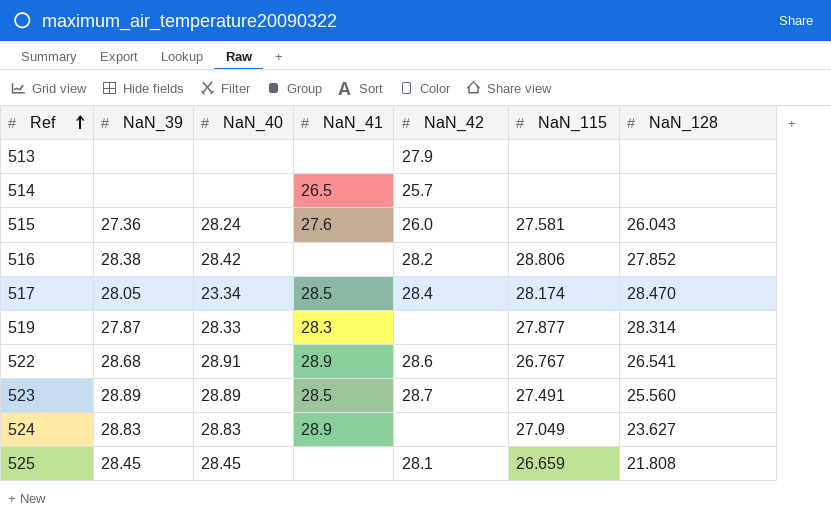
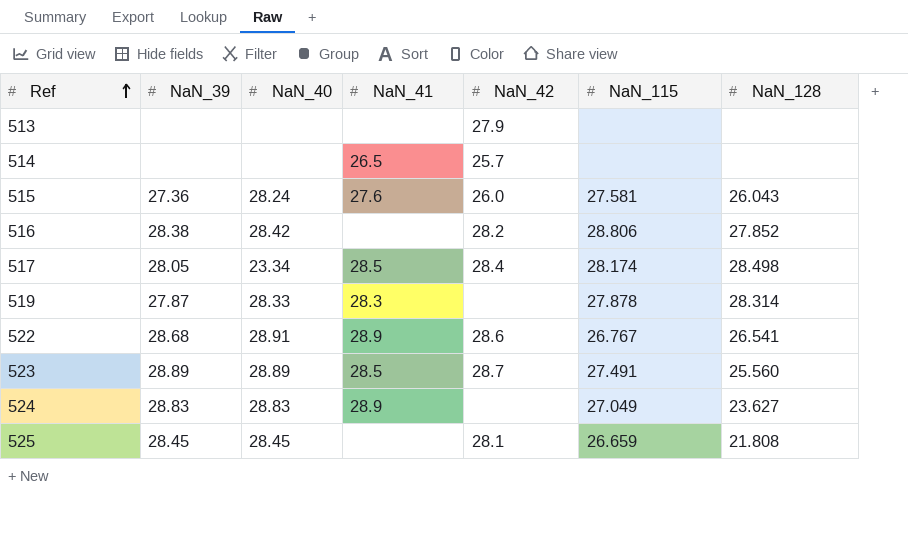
517 | NaN_128: 28.470 -> 28.498
519 | NaN_115: 27.877 -> 27.878

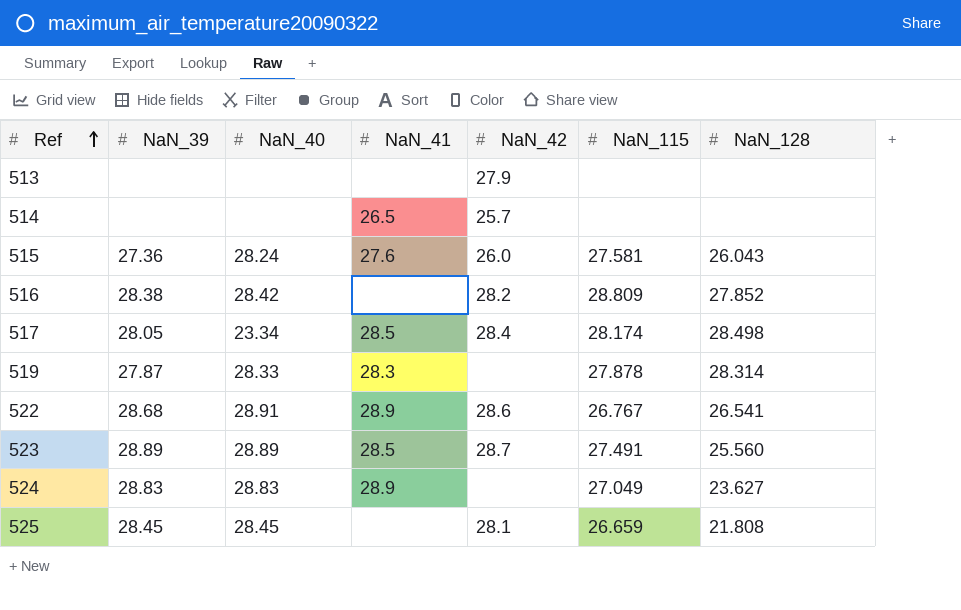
516 | NaN_115: 28.806 -> 28.809

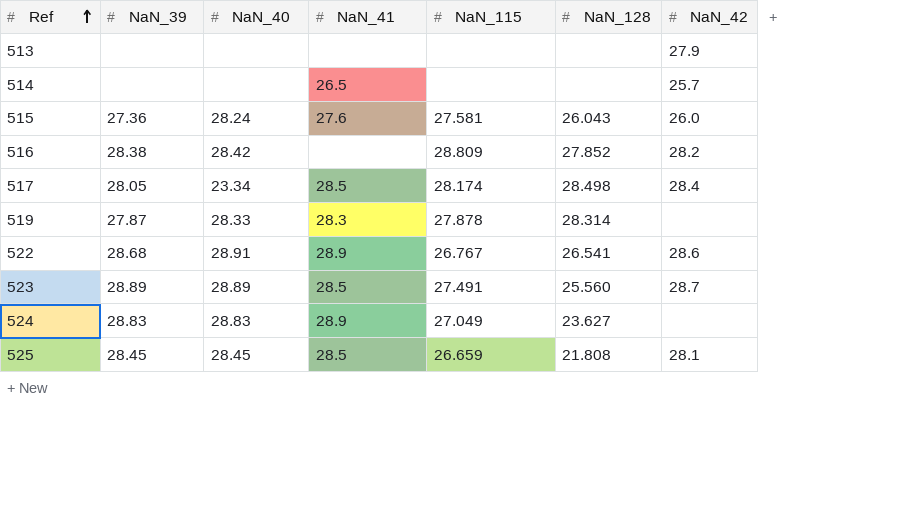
column NaN_42 | position: 5 -> 7
525 | NaN_41: none -> 28.5

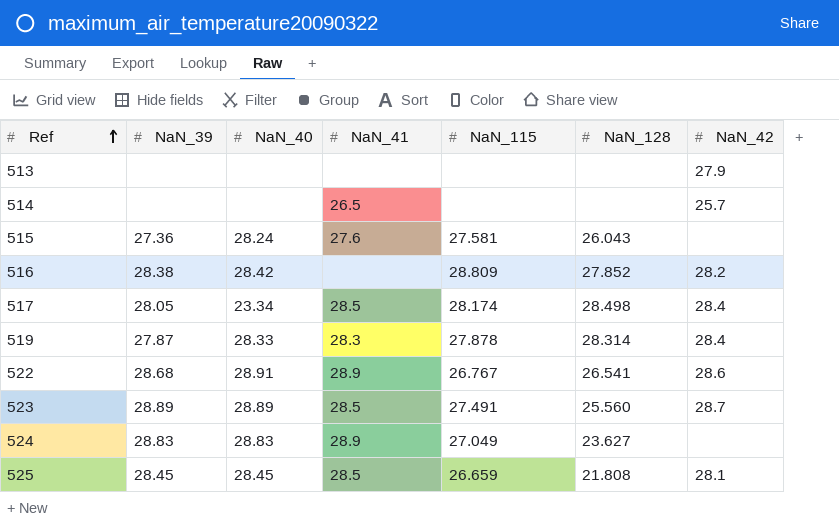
515 | NaN_42: 26.0 -> none
519 | NaN_42: none -> 28.4

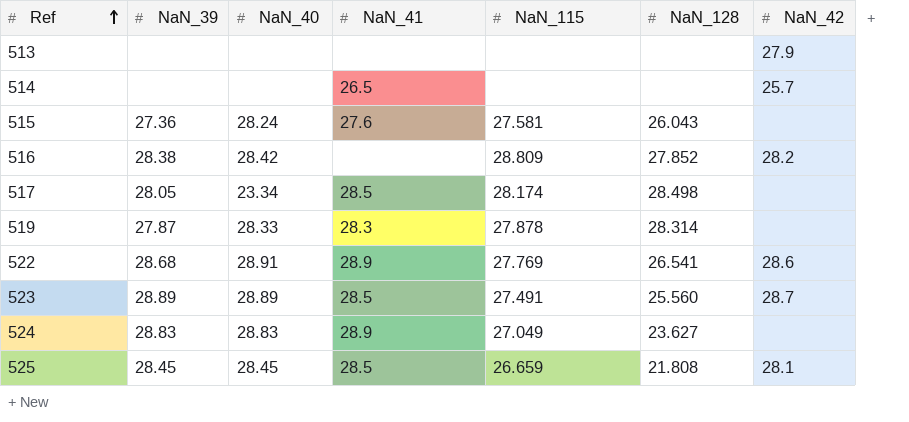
517 | NaN_42: 28.4 -> none
519 | NaN_42: 28.4 -> none
522 | NaN_115: 26.767 -> 27.769

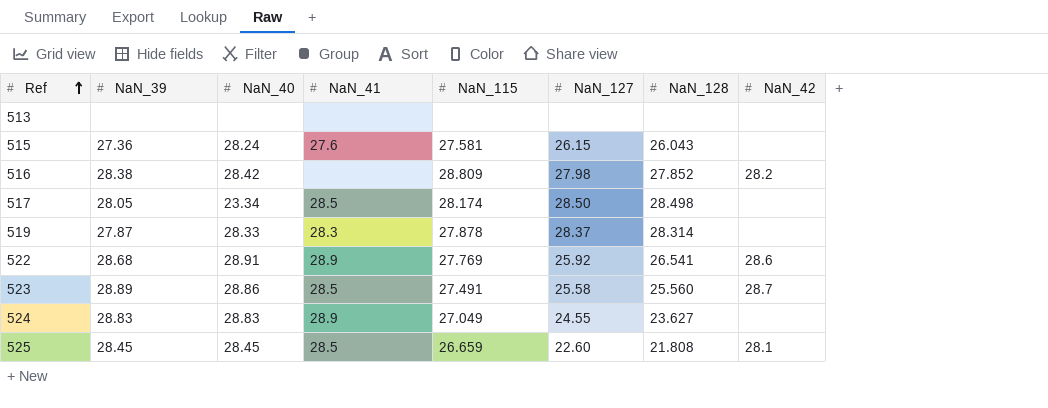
column NaN_127 | position: none -> 6
row 514: none | none | 26.5 | none | none | 25.7 -> none
513 | NaN_42: 27.9 -> none
523 | NaN_40: 28.89 -> 28.86

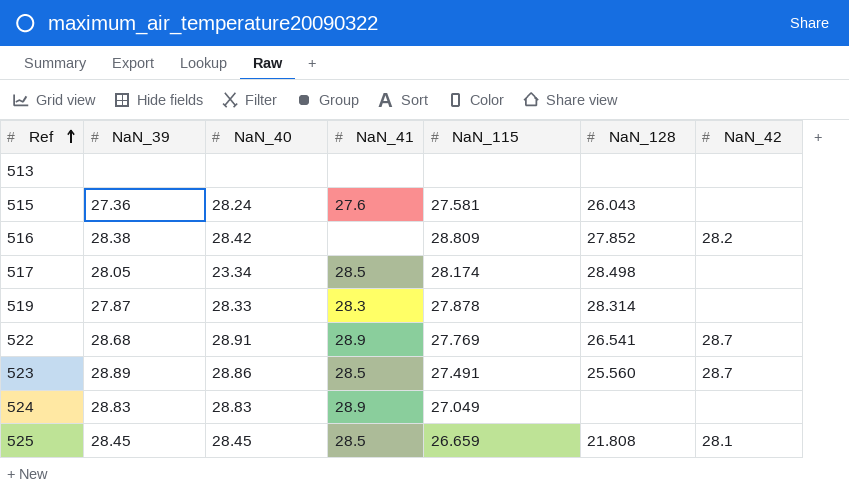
column NaN_127 | position: 6 -> none
522 | NaN_42: 28.6 -> 28.7
524 | NaN_128: 23.627 -> none

